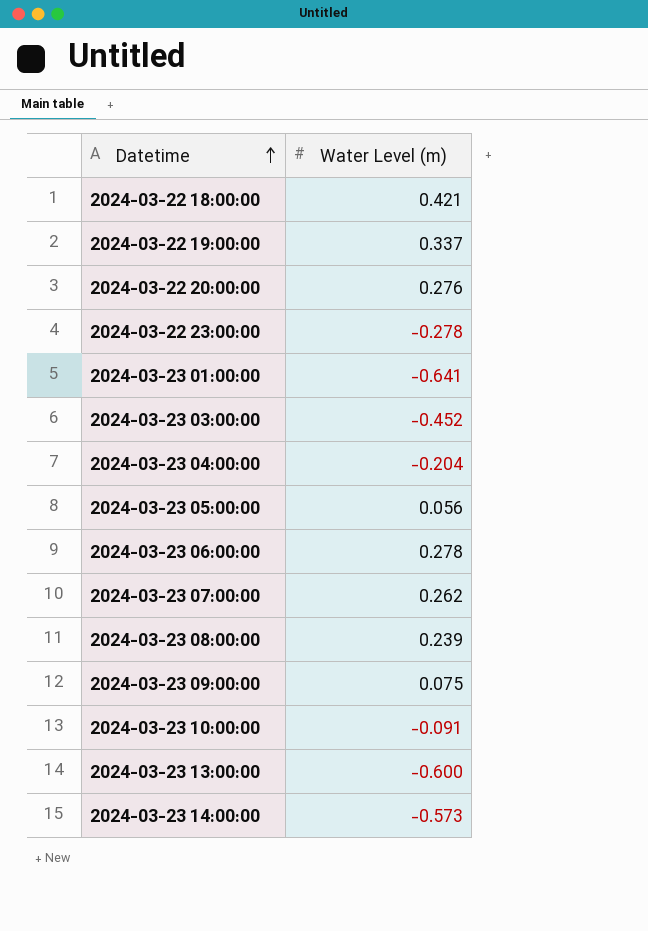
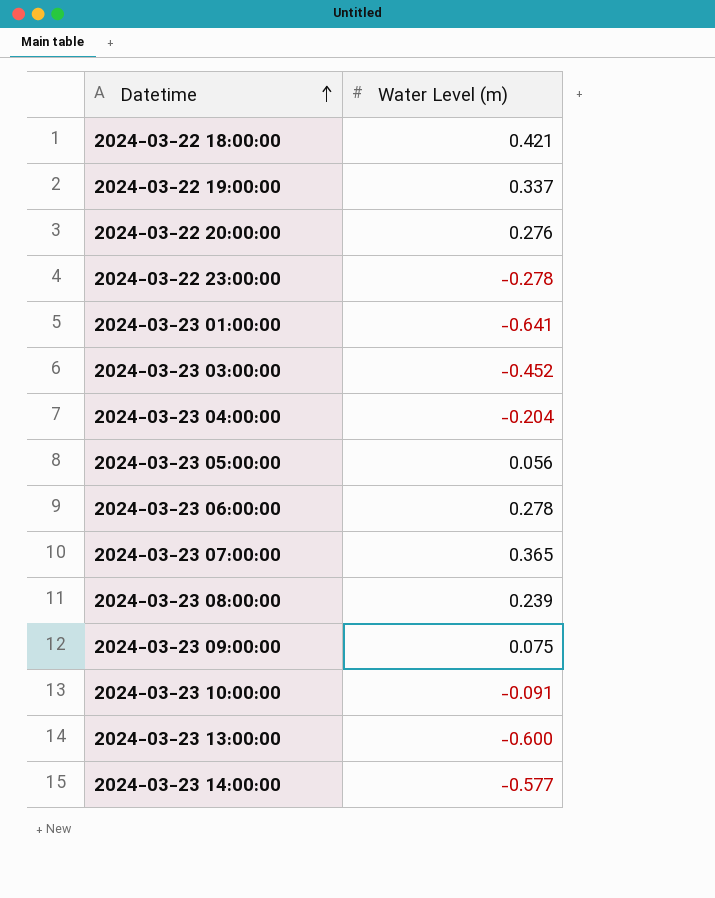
2024-03-23 07:00:00 | Water Level (m): 0.262 -> 0.365
2024-03-23 14:00:00 | Water Level (m): -0.573 -> -0.577

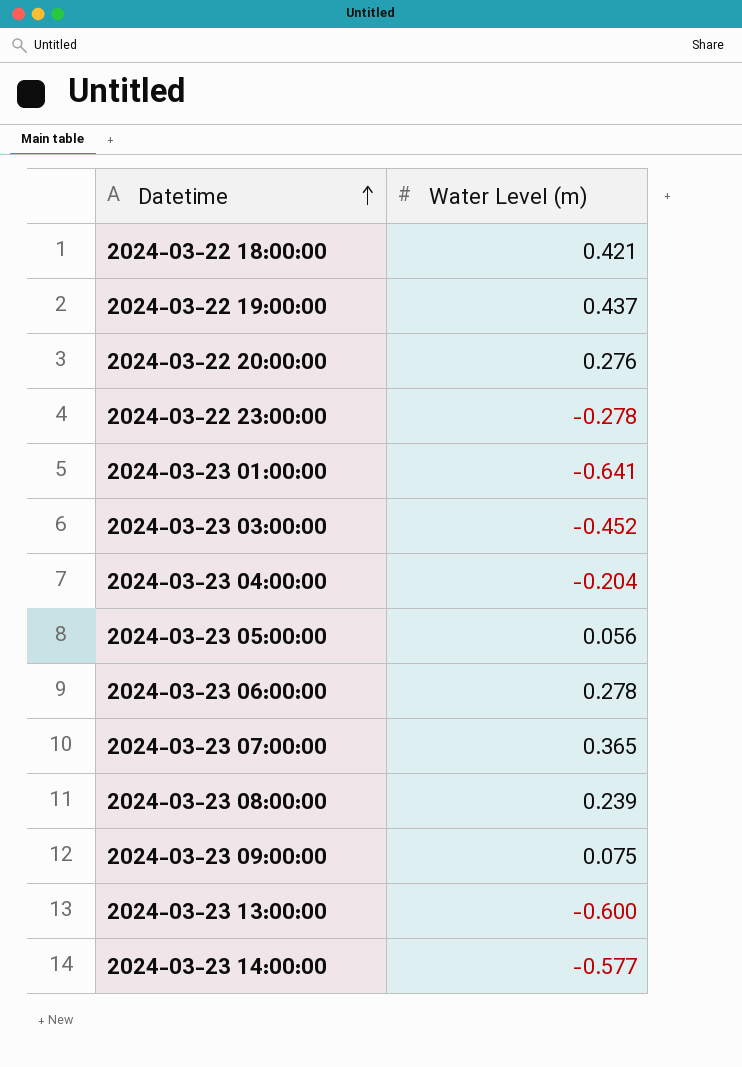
row 2024-03-23 10:00:00: -0.091 -> none
2024-03-22 19:00:00 | Water Level (m): 0.337 -> 0.437

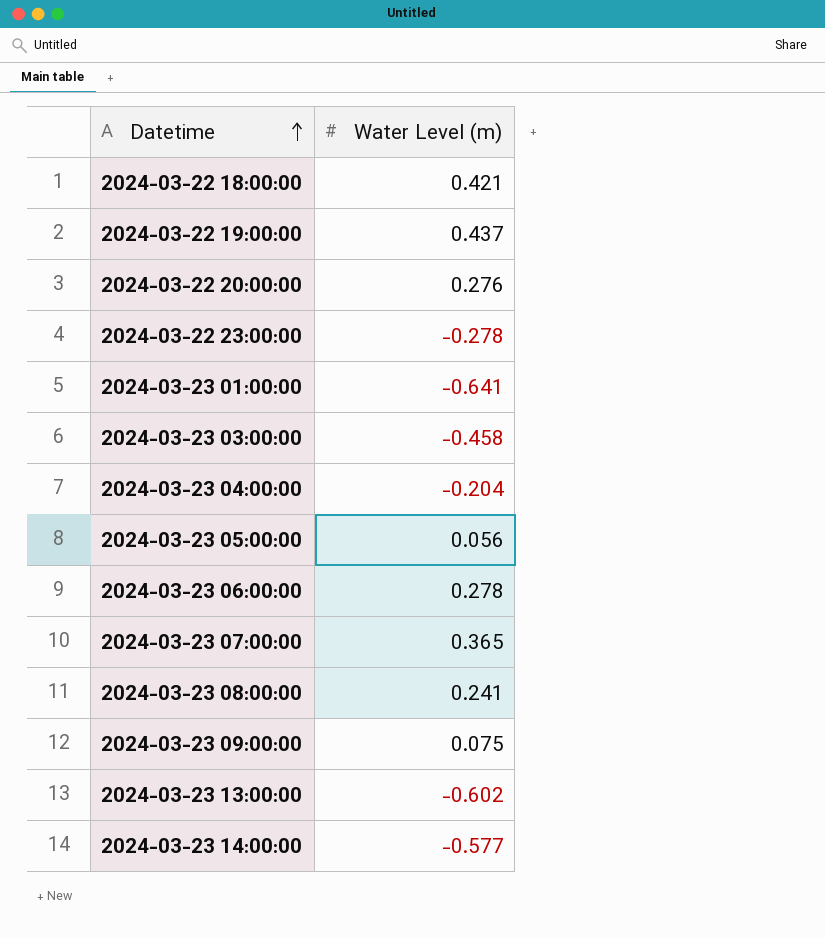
2024-03-23 03:00:00 | Water Level (m): -0.452 -> -0.458
2024-03-23 08:00:00 | Water Level (m): 0.239 -> 0.241
2024-03-23 13:00:00 | Water Level (m): -0.600 -> -0.602

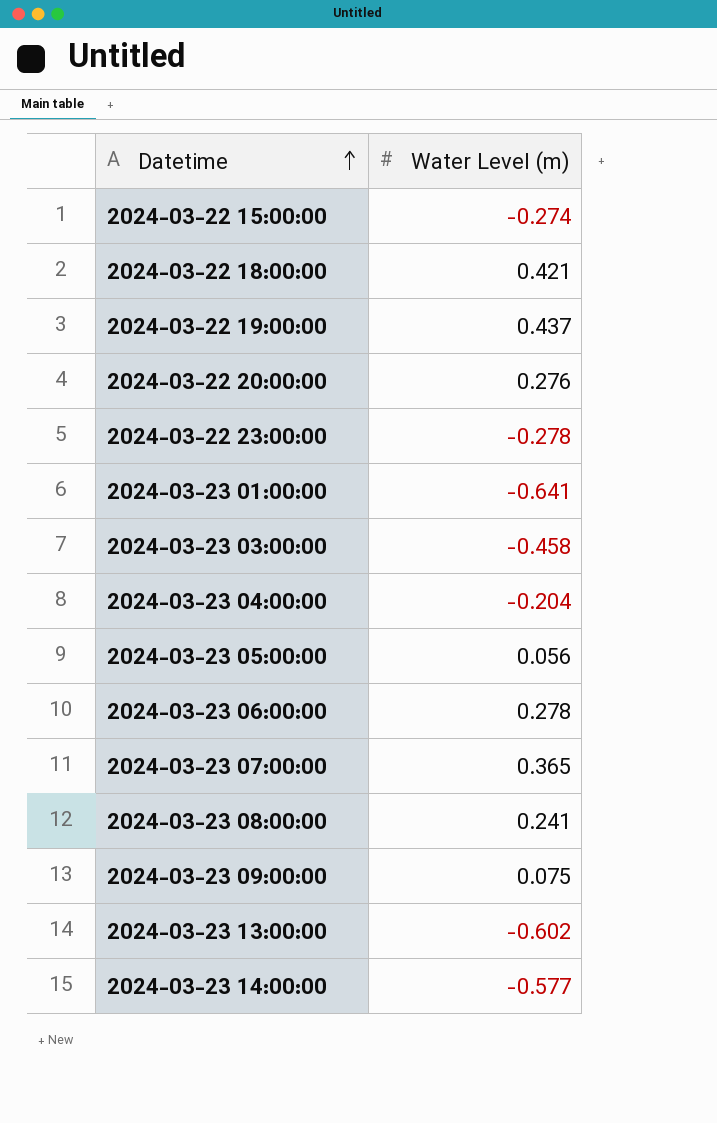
row 2024-03-22 15:00:00: none -> -0.274

